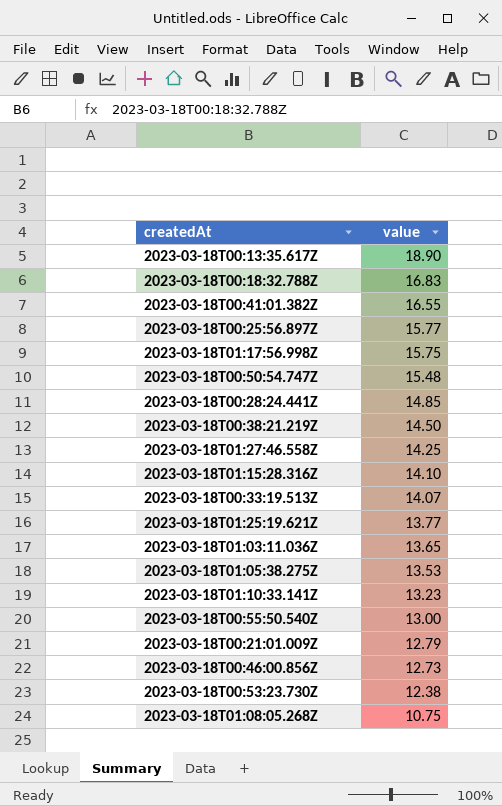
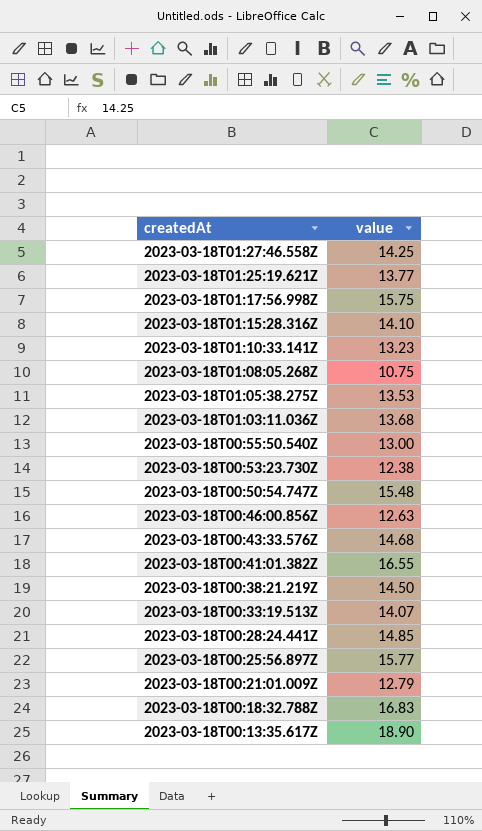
row order: value descending -> createdAt descending
2023-03-18T01:03:11.036Z | value: 13.65 -> 13.68
2023-03-18T00:46:00.856Z | value: 12.73 -> 12.63
row 2023-03-18T00:43:33.576Z: none -> 14.68

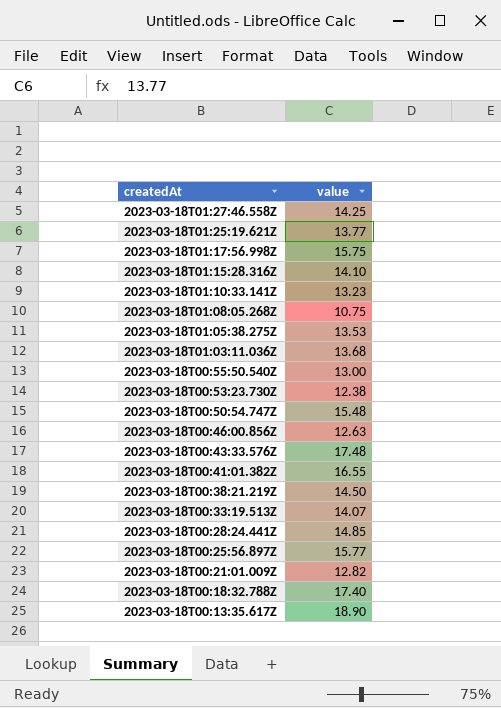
2023-03-18T00:43:33.576Z | value: 14.68 -> 17.48
2023-03-18T00:21:01.009Z | value: 12.79 -> 12.82
2023-03-18T00:18:32.788Z | value: 16.83 -> 17.40

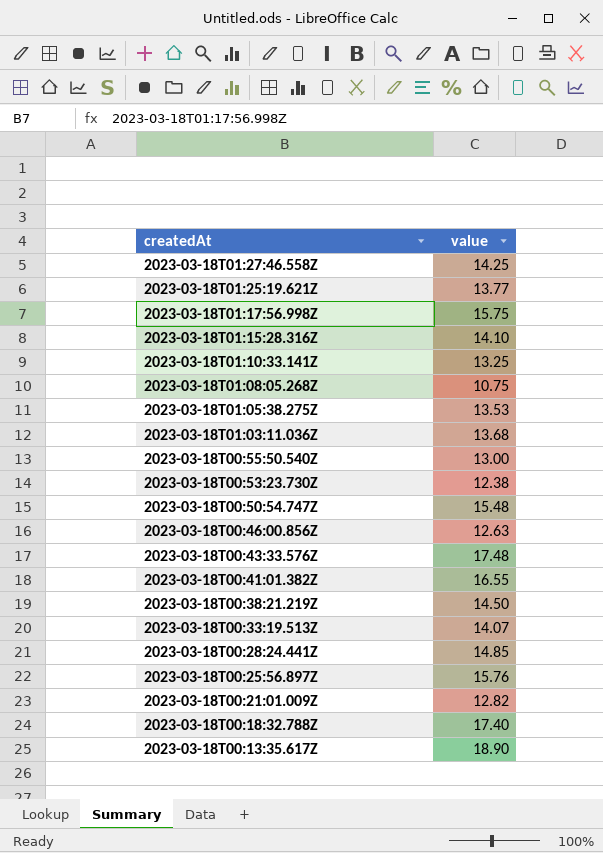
2023-03-18T01:10:33.141Z | value: 13.23 -> 13.25
2023-03-18T00:25:56.897Z | value: 15.77 -> 15.76

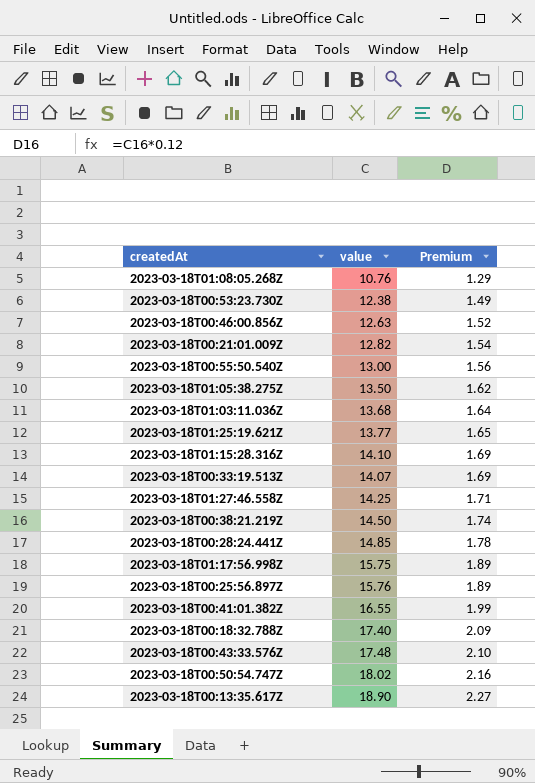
row order: createdAt descending -> Premium ascending
column Premium | formula: none -> [value] * 0.12
row 2023-03-18T01:10:33.141Z: 13.25 -> none
2023-03-18T01:08:05.268Z | value: 10.75 -> 10.76
2023-03-18T01:05:38.275Z | value: 13.53 -> 13.50
2023-03-18T00:50:54.747Z | value: 15.48 -> 18.02

